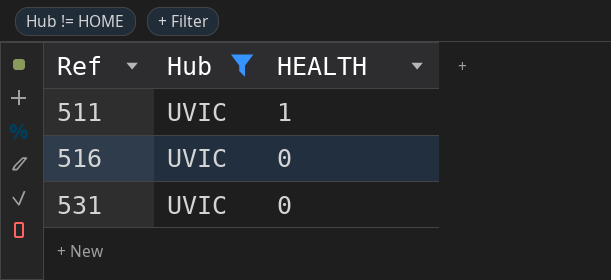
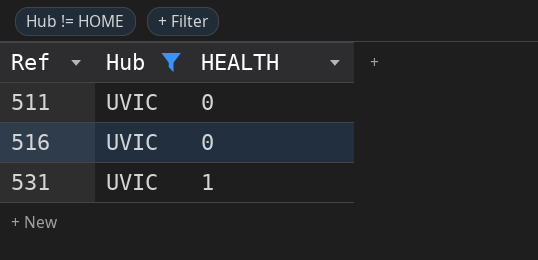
511 | HEALTH: 1 -> 0
531 | HEALTH: 0 -> 1

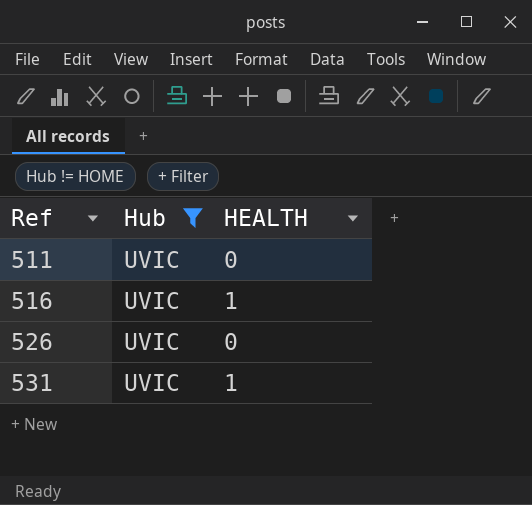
516 | HEALTH: 0 -> 1
row 526: none -> UVIC | 0

